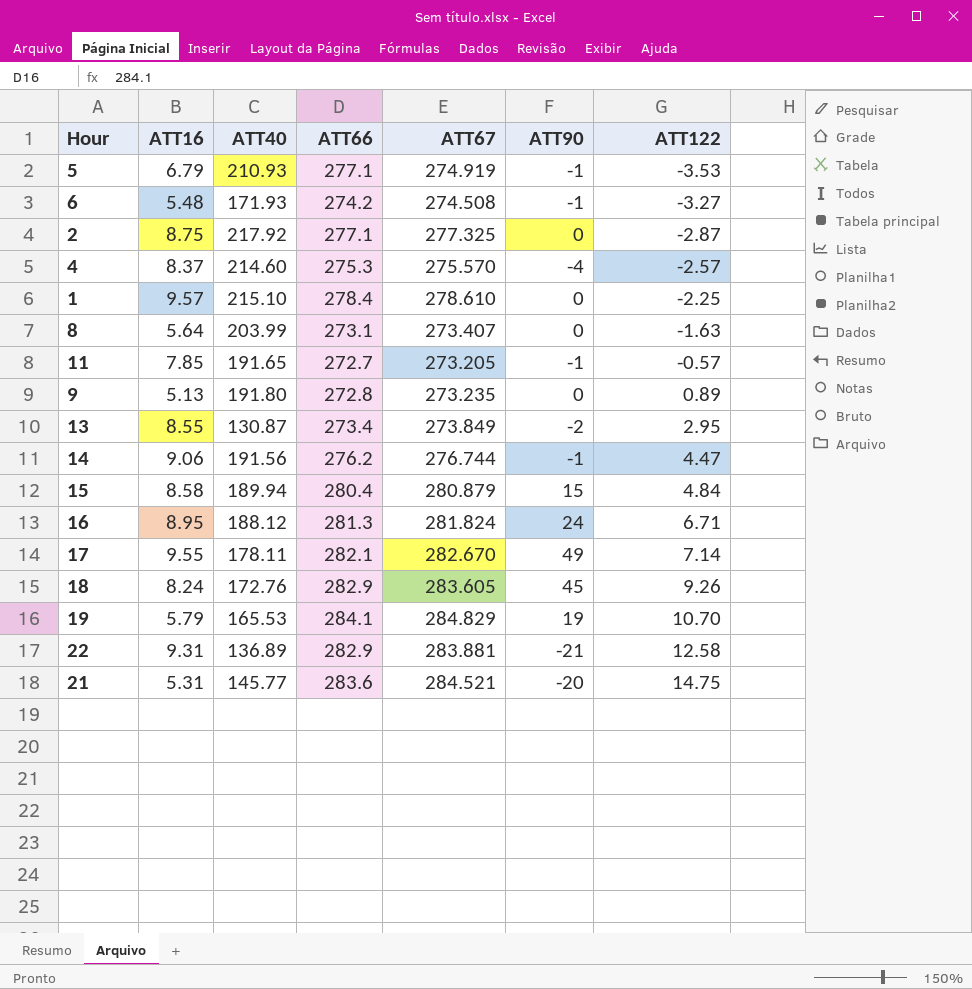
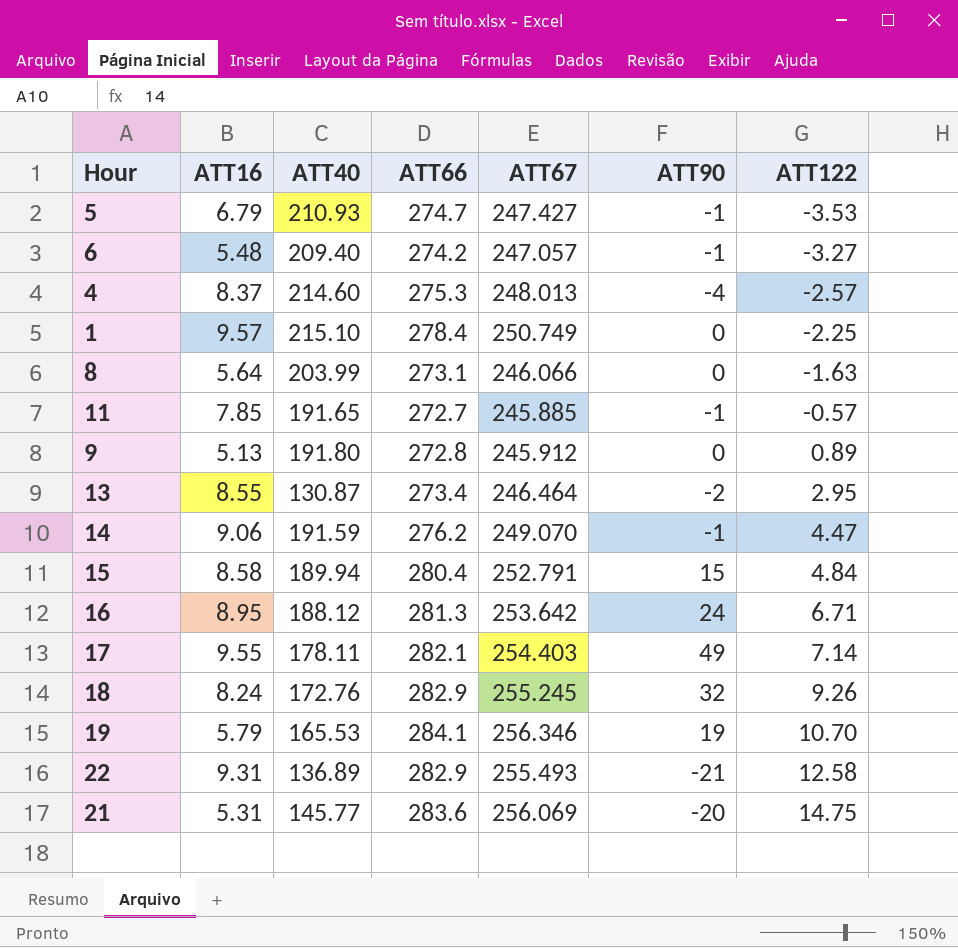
row 2: 8.75 | 217.92 | 277.1 | 277.325 | 0 | -2.87 -> none
5 | ATT66: 277.1 -> 274.7
5 | ATT67: 274.919 -> 247.427
6 | ATT40: 171.93 -> 209.40
6 | ATT67: 274.508 -> 247.057
4 | ATT67: 275.570 -> 248.013
1 | ATT67: 278.610 -> 250.749
8 | ATT67: 273.407 -> 246.066
11 | ATT67: 273.205 -> 245.885
9 | ATT67: 273.235 -> 245.912
13 | ATT67: 273.849 -> 246.464
14 | ATT40: 191.56 -> 191.59
14 | ATT67: 276.744 -> 249.070
15 | ATT67: 280.879 -> 252.791
16 | ATT67: 281.824 -> 253.642
17 | ATT67: 282.670 -> 254.403
18 | ATT67: 283.605 -> 255.245
18 | ATT90: 45 -> 32
19 | ATT67: 284.829 -> 256.346
22 | ATT67: 283.881 -> 255.493
21 | ATT67: 284.521 -> 256.069

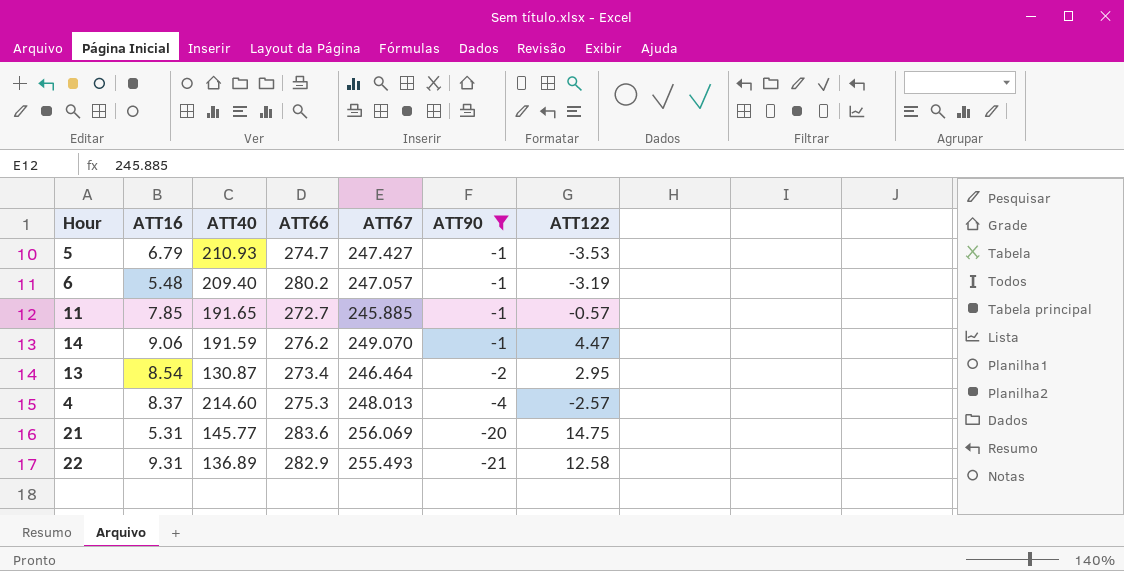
filter: none -> ATT90 <= -1
row order: ATT122 ascending -> ATT90 descending
6 | ATT66: 274.2 -> 280.2
6 | ATT122: -3.27 -> -3.19
13 | ATT16: 8.55 -> 8.54

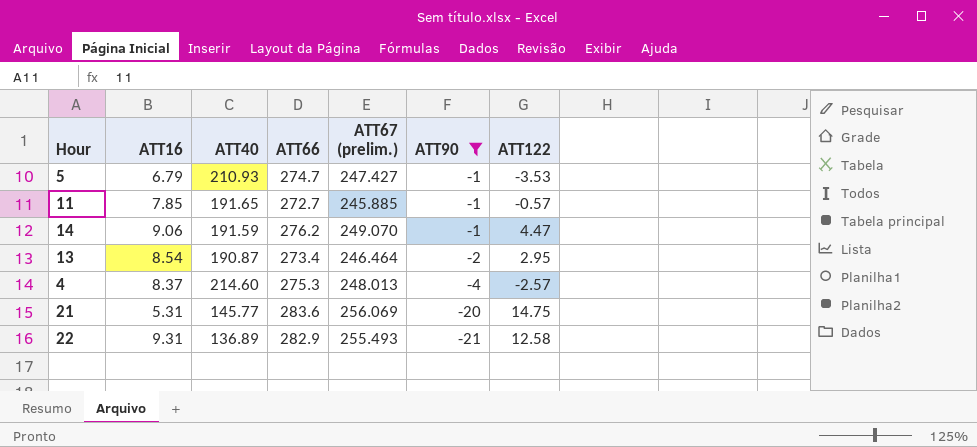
column name: ATT67 -> ATT67 (prelim.)
row 6: 5.48 | 209.40 | 280.2 | 247.057 | -1 | -3.19 -> none
13 | ATT40: 130.87 -> 190.87

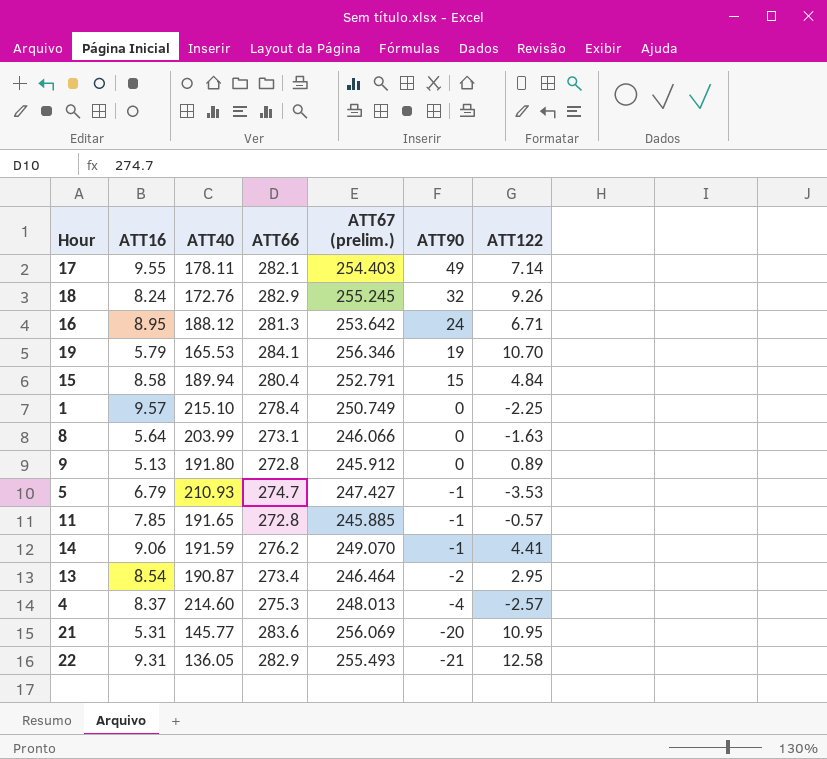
filter: ATT90 <= -1 -> none
11 | ATT66: 272.7 -> 272.8
14 | ATT122: 4.47 -> 4.41
21 | ATT122: 14.75 -> 10.95
22 | ATT40: 136.89 -> 136.05

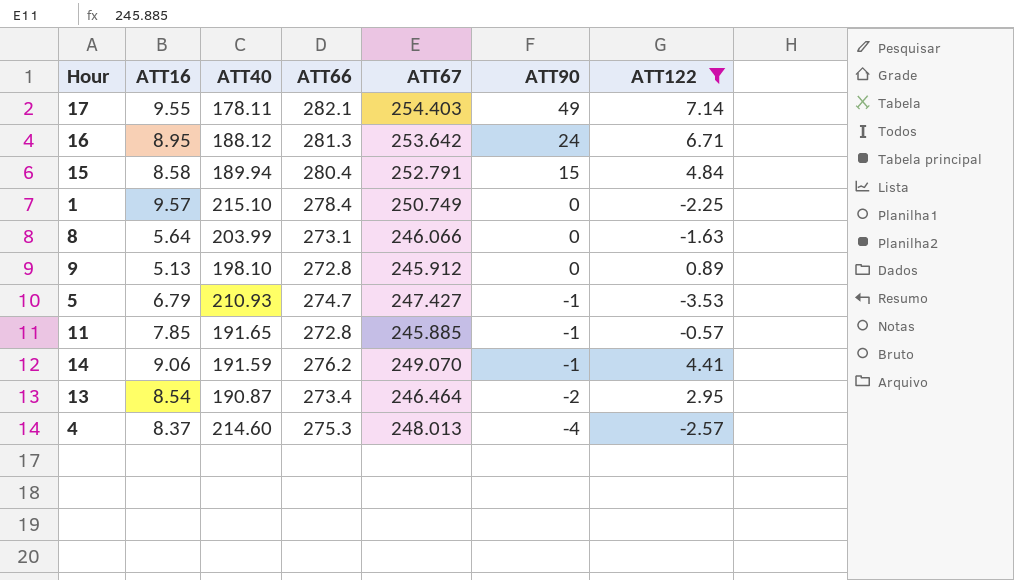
filter: none -> ATT122 <= 7.14
column name: ATT67 (prelim.) -> ATT67
9 | ATT40: 191.80 -> 198.10

